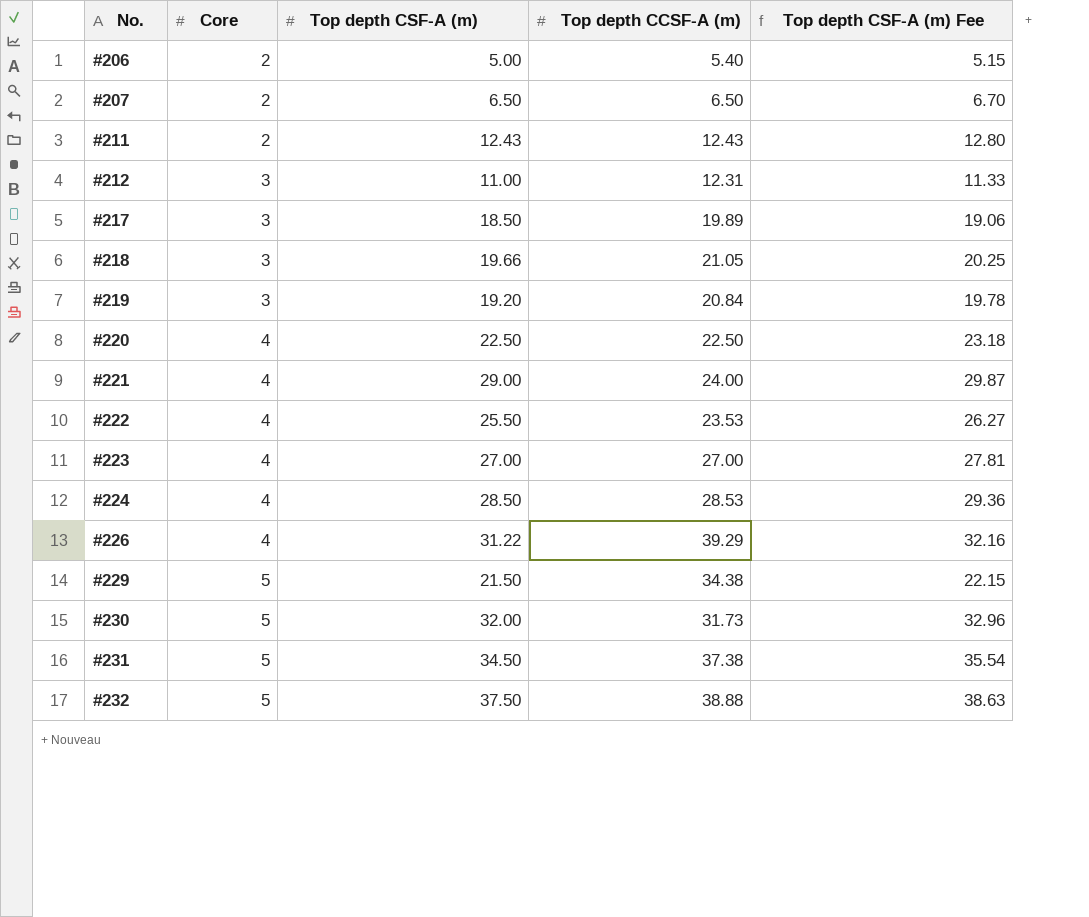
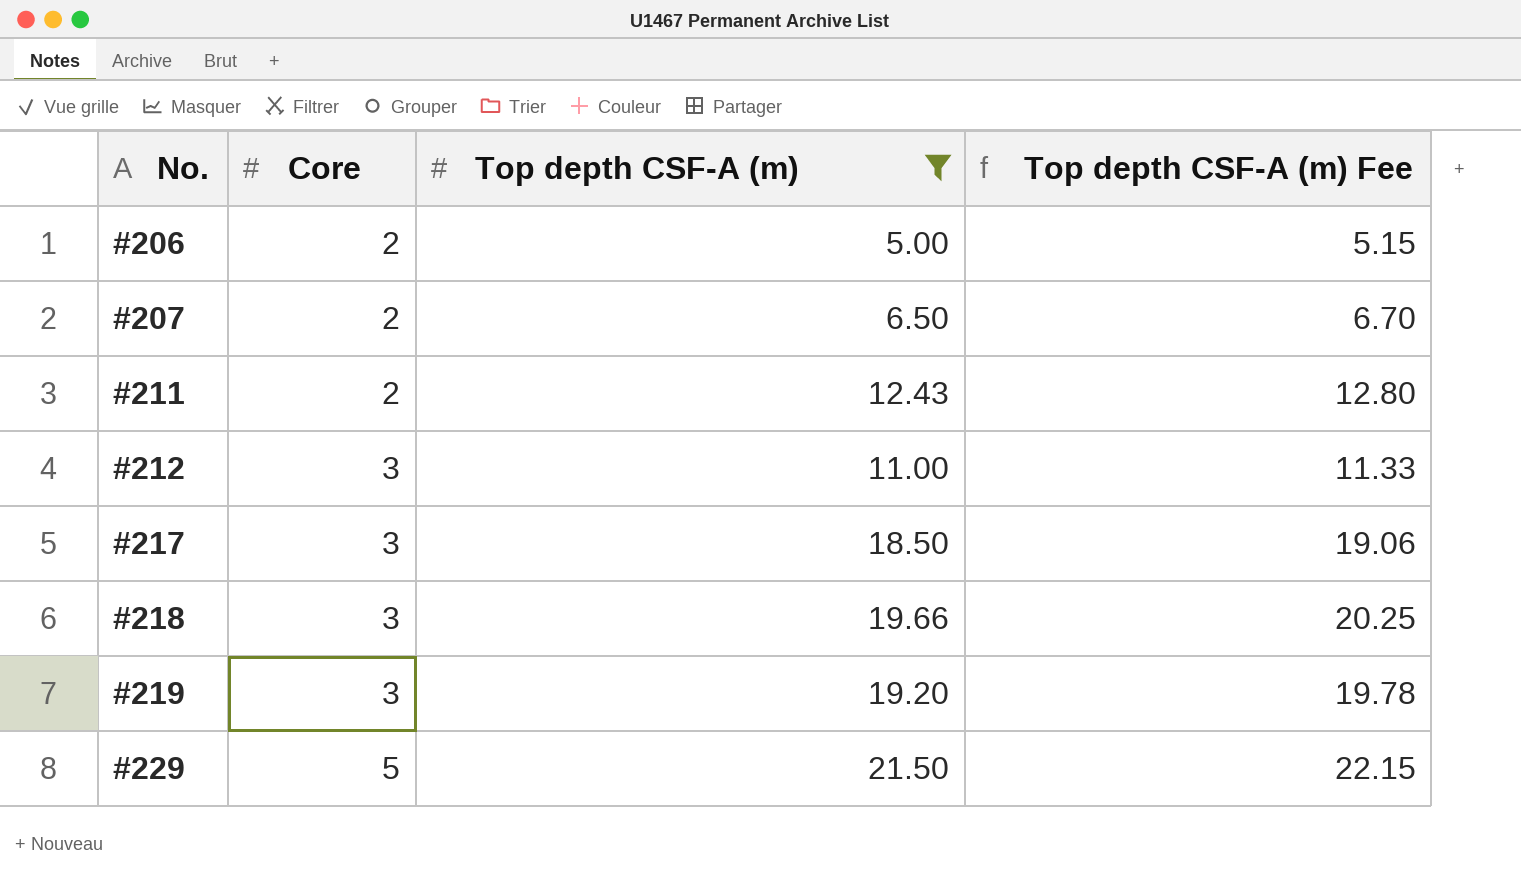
filter: none -> Top depth CSF-A (m) <= 21.50
column Top depth CCSF-A (m) | position: 4 -> none

